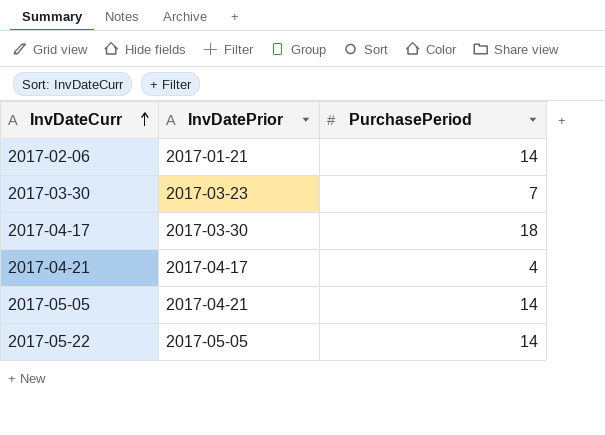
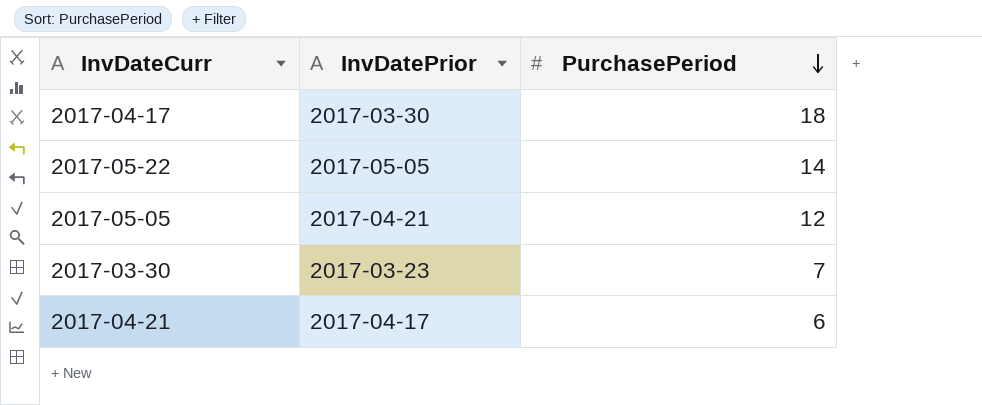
row order: InvDateCurr ascending -> PurchasePeriod descending
row 2017-02-06: 2017-01-21 | 14 -> none
2017-05-05 | PurchasePeriod: 14 -> 12
2017-04-21 | PurchasePeriod: 4 -> 6

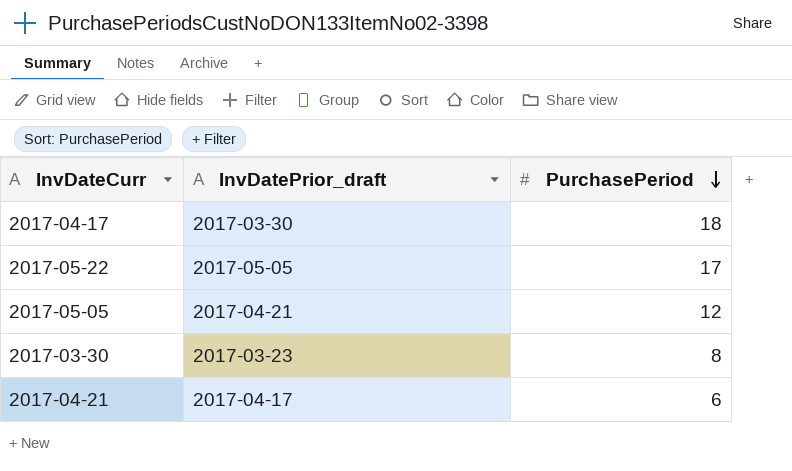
column name: InvDatePrior -> InvDatePrior_draft
2017-05-22 | PurchasePeriod: 14 -> 17
2017-03-30 | PurchasePeriod: 7 -> 8

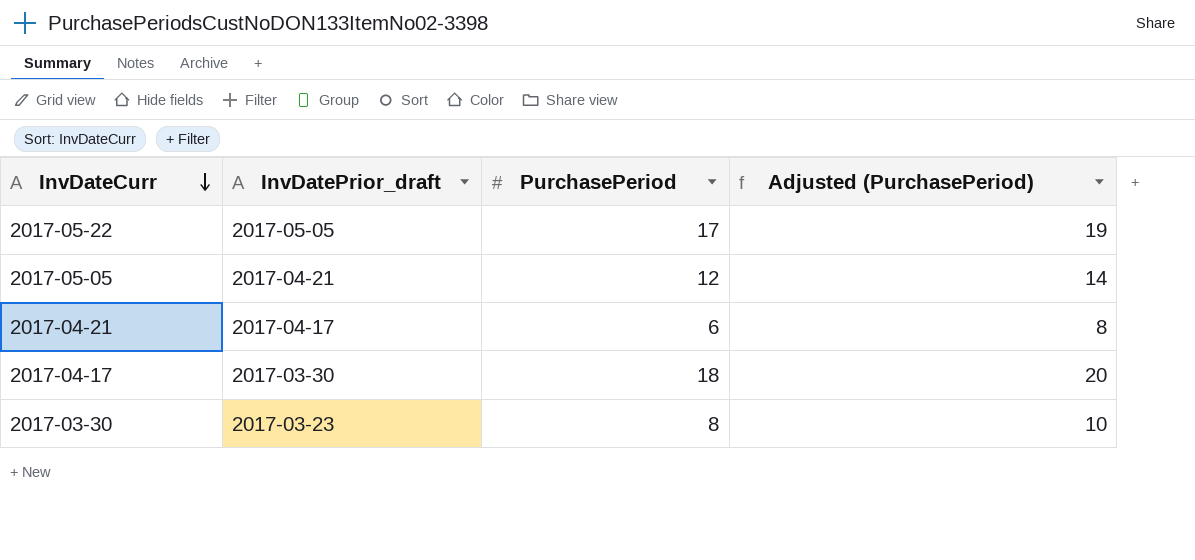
row order: PurchasePeriod descending -> InvDateCurr descending
column Adjusted (PurchasePeriod) | formula: none -> [PurchasePeriod] + 2

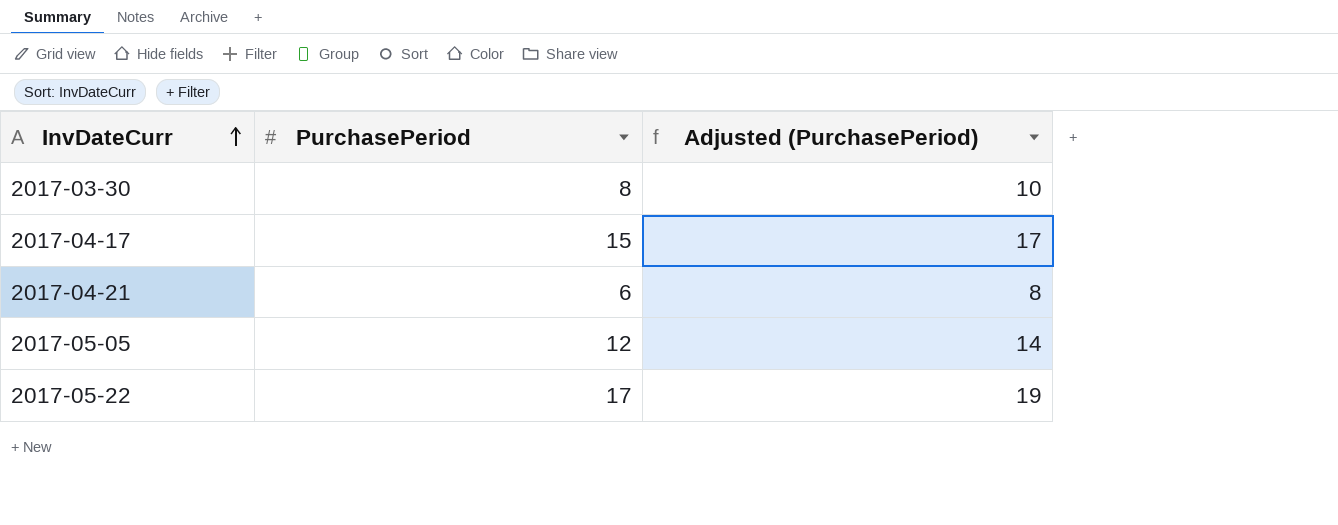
row order: InvDateCurr descending -> InvDateCurr ascending
column InvDatePrior_draft | position: 2 -> none
2017-04-17 | PurchasePeriod: 18 -> 15
2017-04-17 | Adjusted (PurchasePeriod): 20 -> 17

